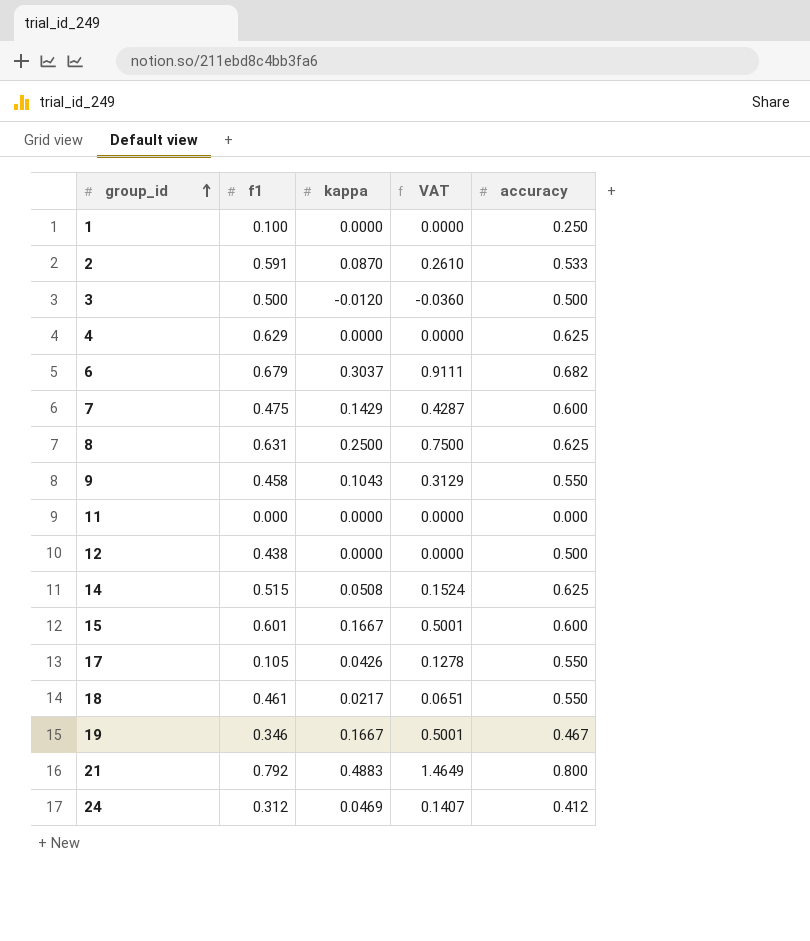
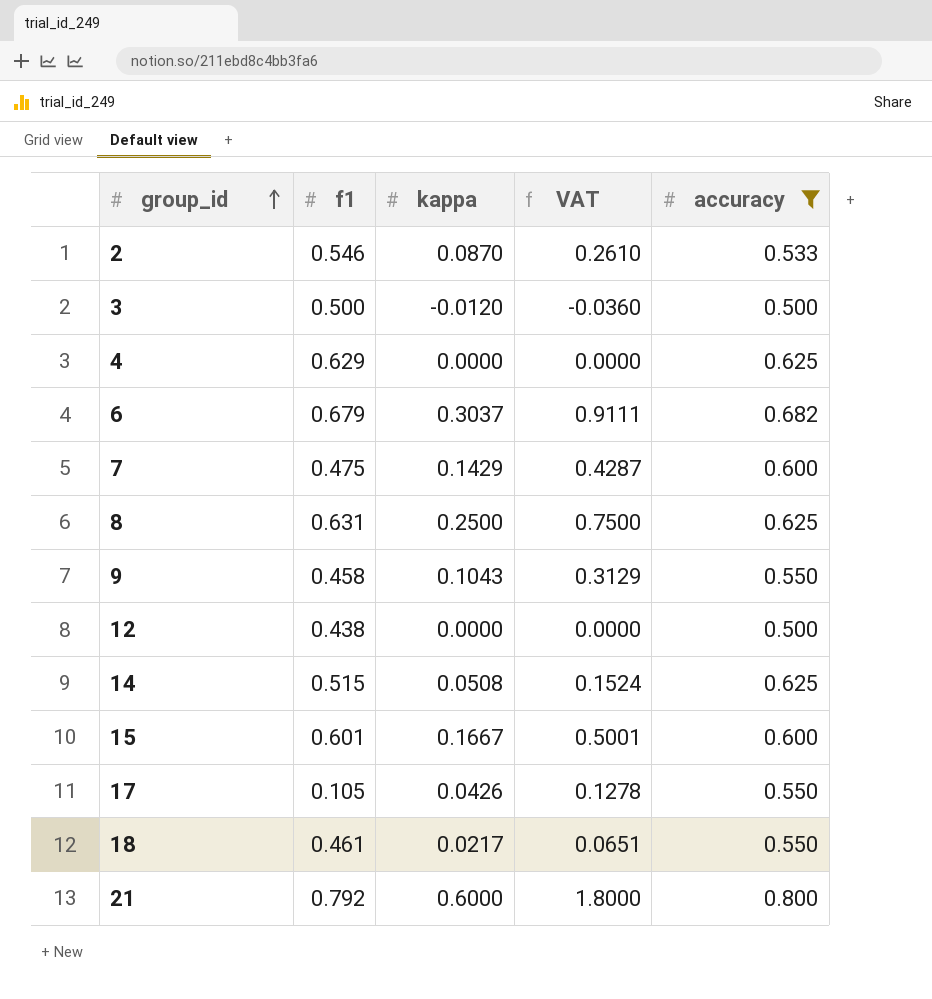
filter: none -> accuracy >= 0.500
2 | f1: 0.591 -> 0.546
21 | kappa: 0.4883 -> 0.6000
21 | VAT: 1.4649 -> 1.8000

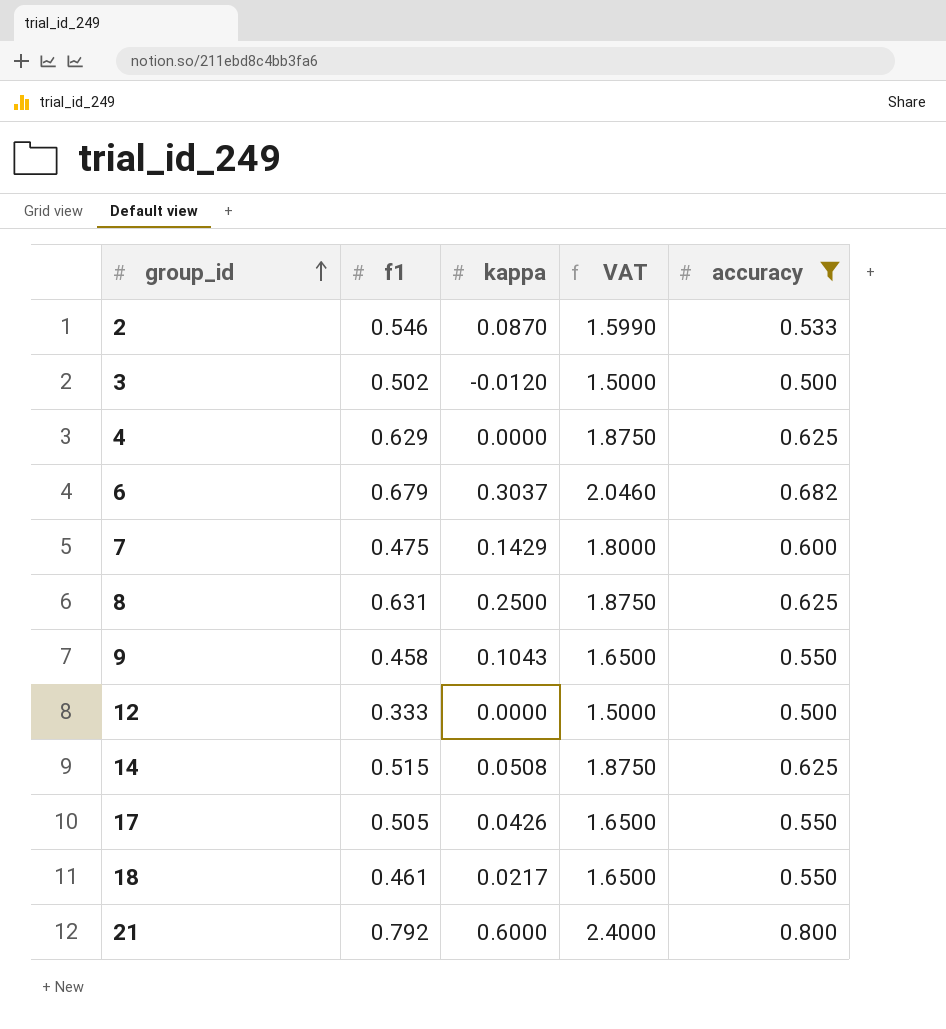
column VAT | formula: [kappa] * 3 -> [accuracy] * 3
row 15: 0.601 | 0.1667 | 0.5001 | 0.600 -> none
3 | f1: 0.500 -> 0.502
12 | f1: 0.438 -> 0.333
17 | f1: 0.105 -> 0.505

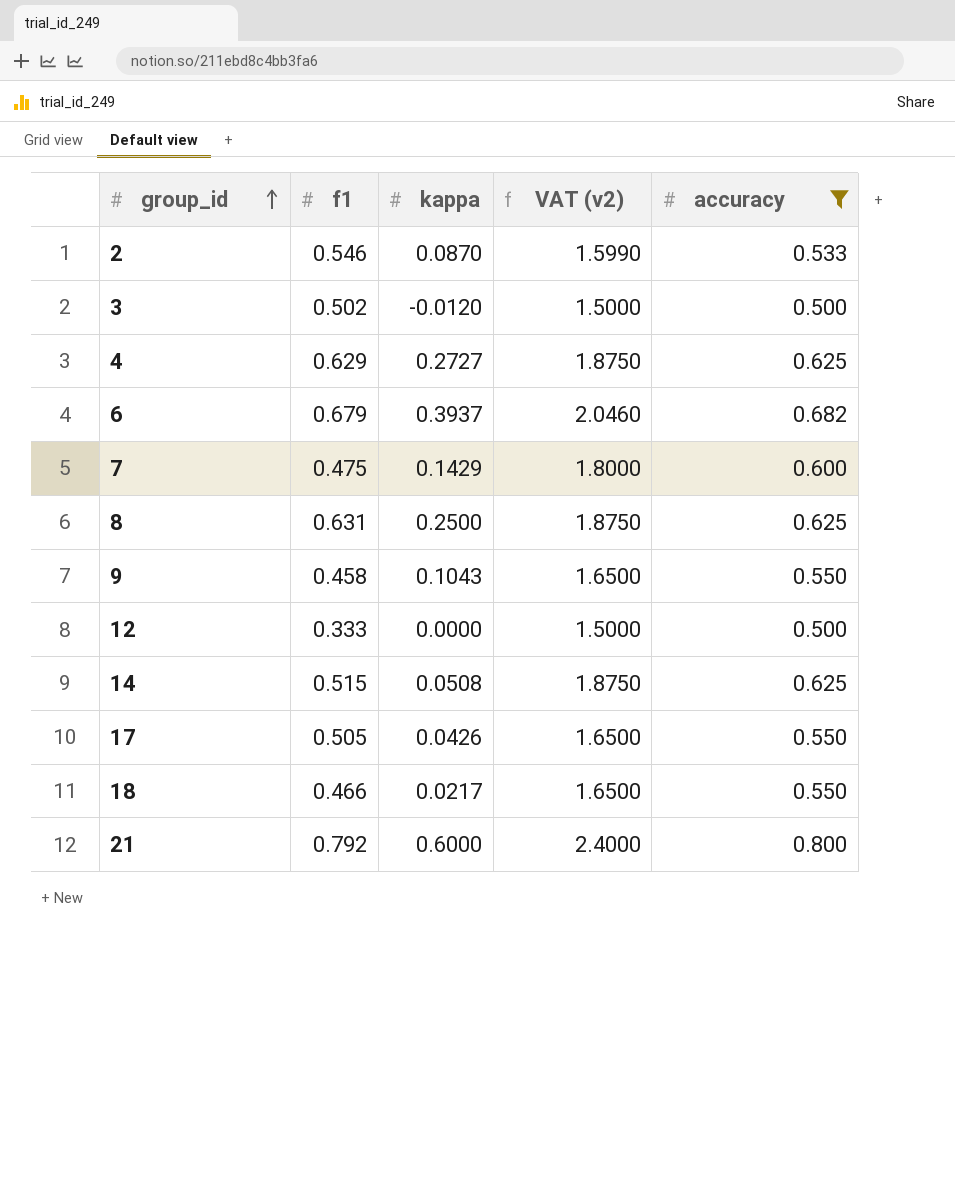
column name: VAT -> VAT (v2)
4 | kappa: 0.0000 -> 0.2727
6 | kappa: 0.3037 -> 0.3937
18 | f1: 0.461 -> 0.466

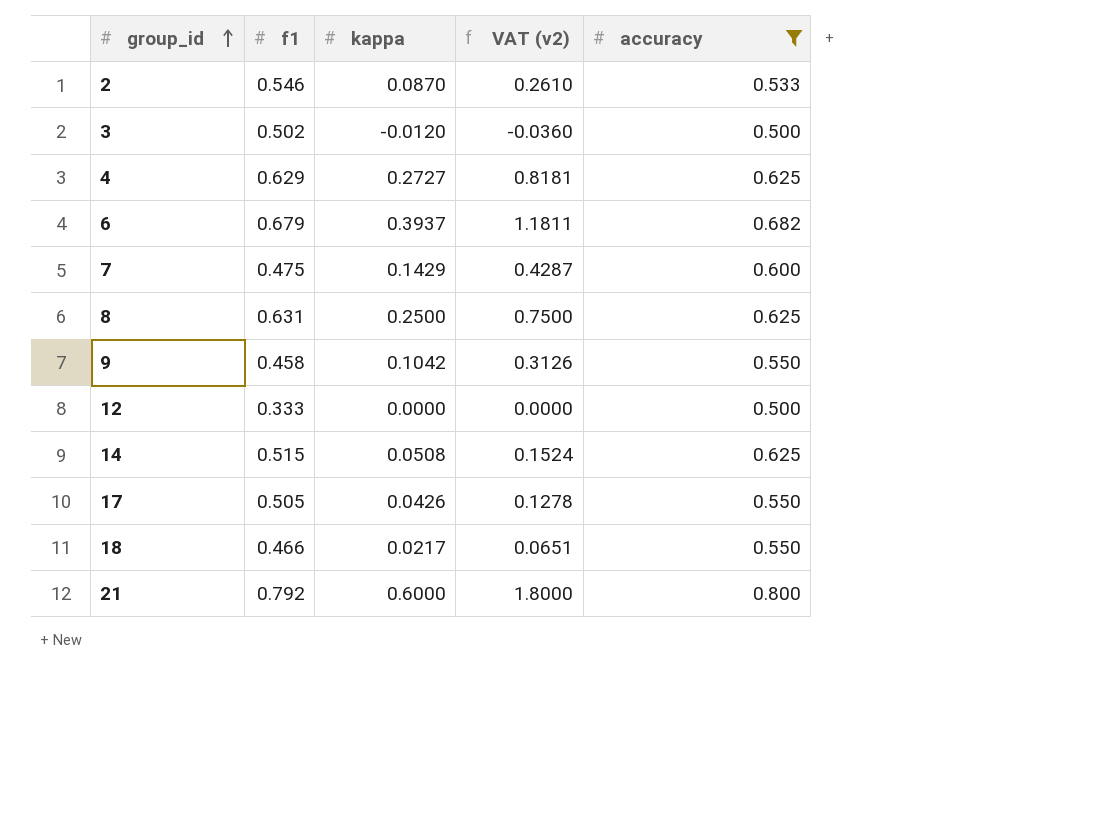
column VAT (v2) | formula: [accuracy] * 3 -> [kappa] * 3
9 | kappa: 0.1043 -> 0.1042

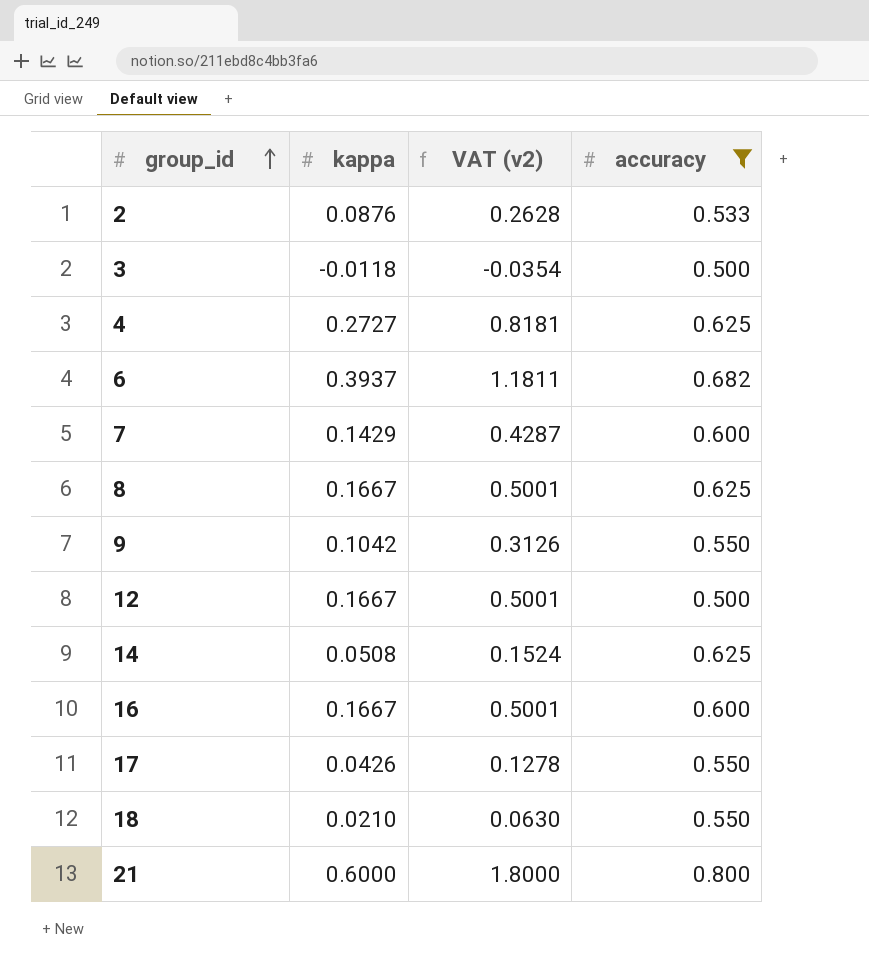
column f1 | position: 2 -> none
2 | kappa: 0.0870 -> 0.0876
2 | VAT (v2): 0.2610 -> 0.2628
3 | kappa: -0.0120 -> -0.0118
3 | VAT (v2): -0.0360 -> -0.0354
8 | kappa: 0.2500 -> 0.1667
8 | VAT (v2): 0.7500 -> 0.5001
12 | kappa: 0.0000 -> 0.1667
12 | VAT (v2): 0.0000 -> 0.5001
row 16: none -> 0.1667 | 0.5001 | 0.600
18 | kappa: 0.0217 -> 0.0210
18 | VAT (v2): 0.0651 -> 0.0630

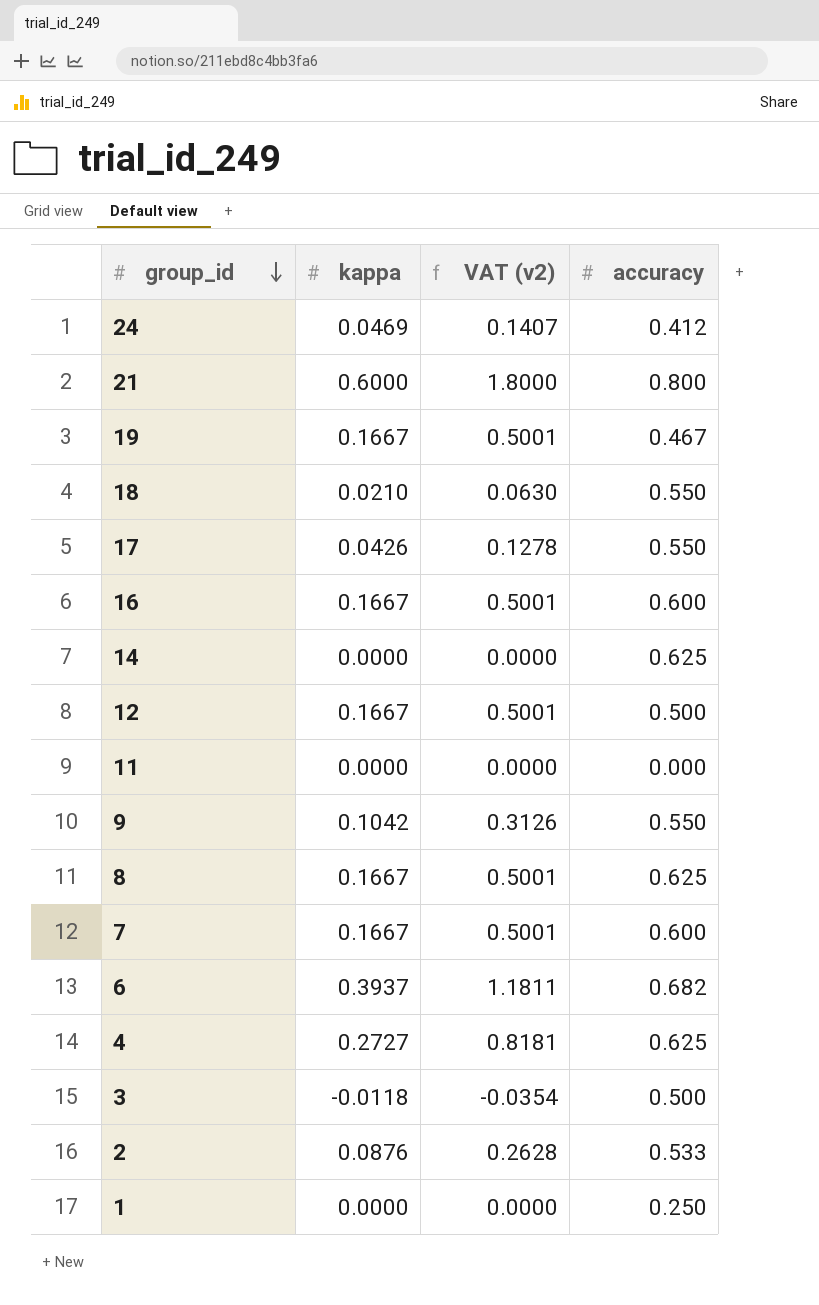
filter: accuracy >= 0.500 -> none
row order: group_id ascending -> group_id descending
14 | kappa: 0.0508 -> 0.0000
14 | VAT (v2): 0.1524 -> 0.0000
7 | kappa: 0.1429 -> 0.1667
7 | VAT (v2): 0.4287 -> 0.5001

